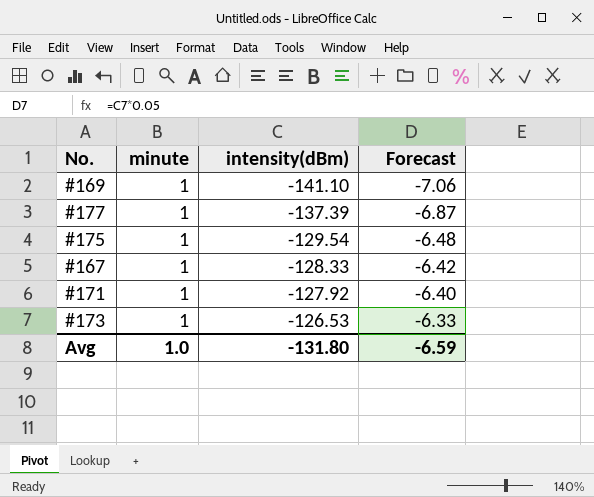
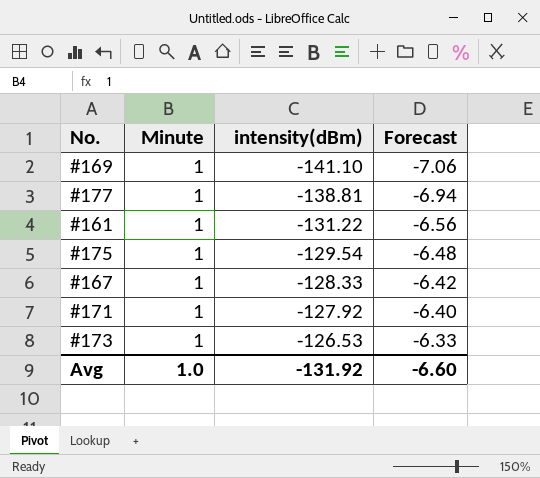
column name: minute -> Minute
#177 | intensity(dBm): -137.39 -> -138.81
#177 | Forecast: -6.87 -> -6.94
row #161: none -> 1 | -131.22 | -6.56
Avg | intensity(dBm): -131.80 -> -131.92
Avg | Forecast: -6.59 -> -6.60

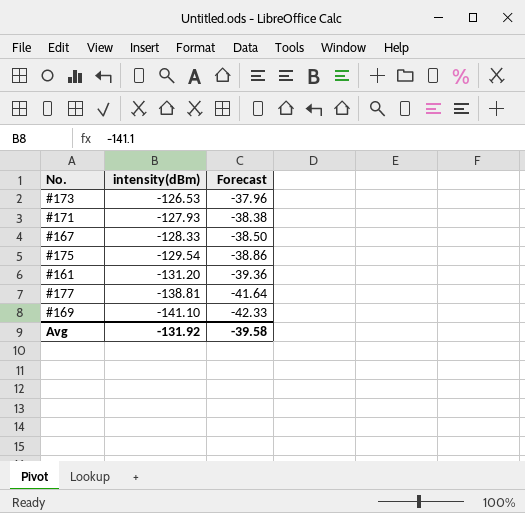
row order: intensity(dBm) ascending -> intensity(dBm) descending
column Minute | position: 2 -> none
column Forecast | formula: [intensity(dBm)] * 0.05 -> [intensity(dBm)] * 0.3
#171 | intensity(dBm): -127.92 -> -127.93
#161 | intensity(dBm): -131.22 -> -131.20
Avg | Forecast: -6.60 -> -39.58

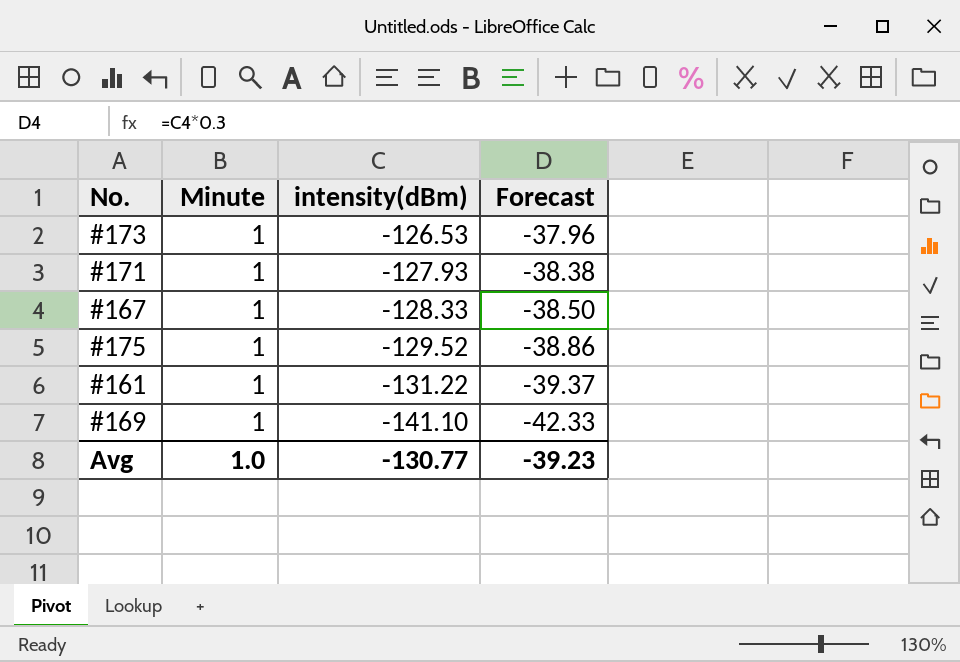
column Minute | position: none -> 2
row #177: -138.81 | -41.64 -> none
#175 | intensity(dBm): -129.54 -> -129.52
#161 | intensity(dBm): -131.20 -> -131.22
#161 | Forecast: -39.36 -> -39.37
Avg | intensity(dBm): -131.92 -> -130.77
Avg | Forecast: -39.58 -> -39.23

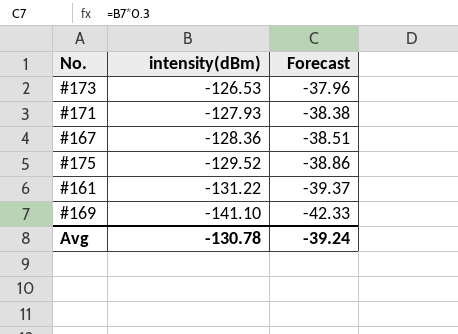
column Minute | position: 2 -> none
#167 | intensity(dBm): -128.33 -> -128.36
#167 | Forecast: -38.50 -> -38.51
Avg | intensity(dBm): -130.77 -> -130.78
Avg | Forecast: -39.23 -> -39.24

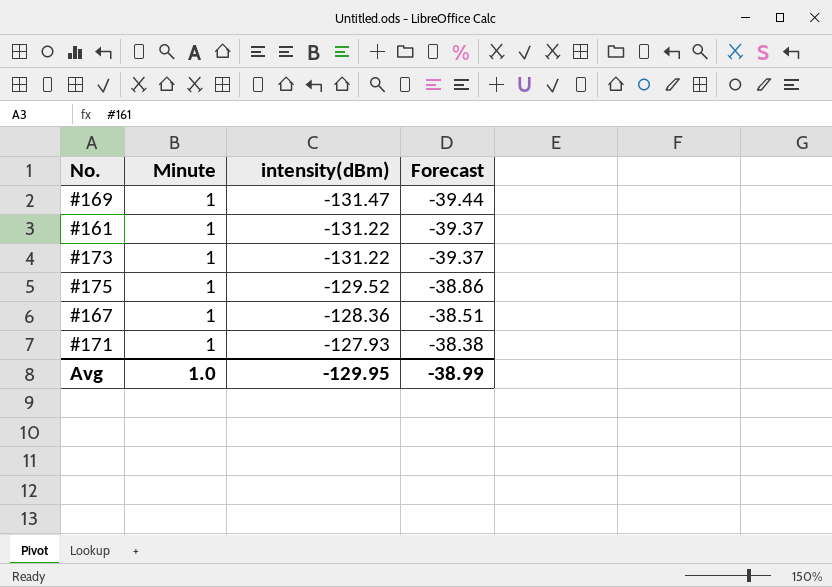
row order: intensity(dBm) descending -> intensity(dBm) ascending
column Minute | position: none -> 2
#169 | intensity(dBm): -141.10 -> -131.47
#169 | Forecast: -42.33 -> -39.44
#173 | intensity(dBm): -126.53 -> -131.22
#173 | Forecast: -37.96 -> -39.37
Avg | intensity(dBm): -130.78 -> -129.95
Avg | Forecast: -39.24 -> -38.99

